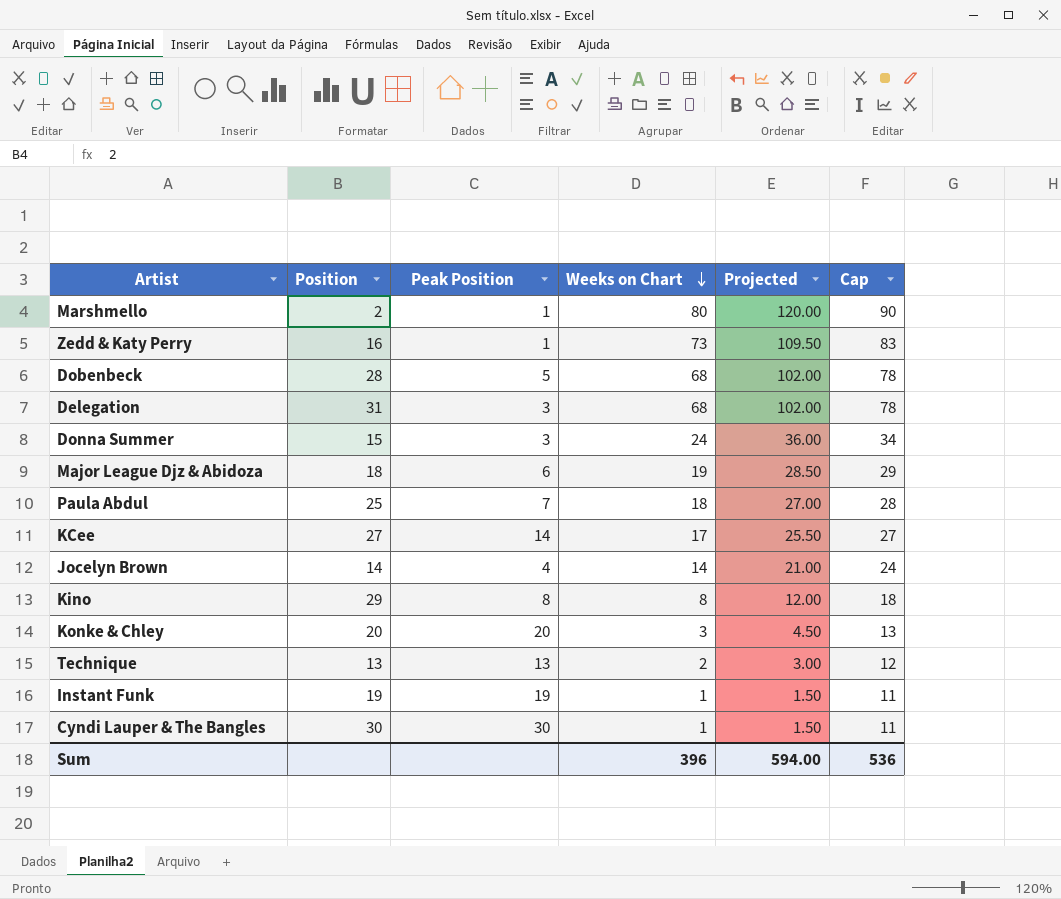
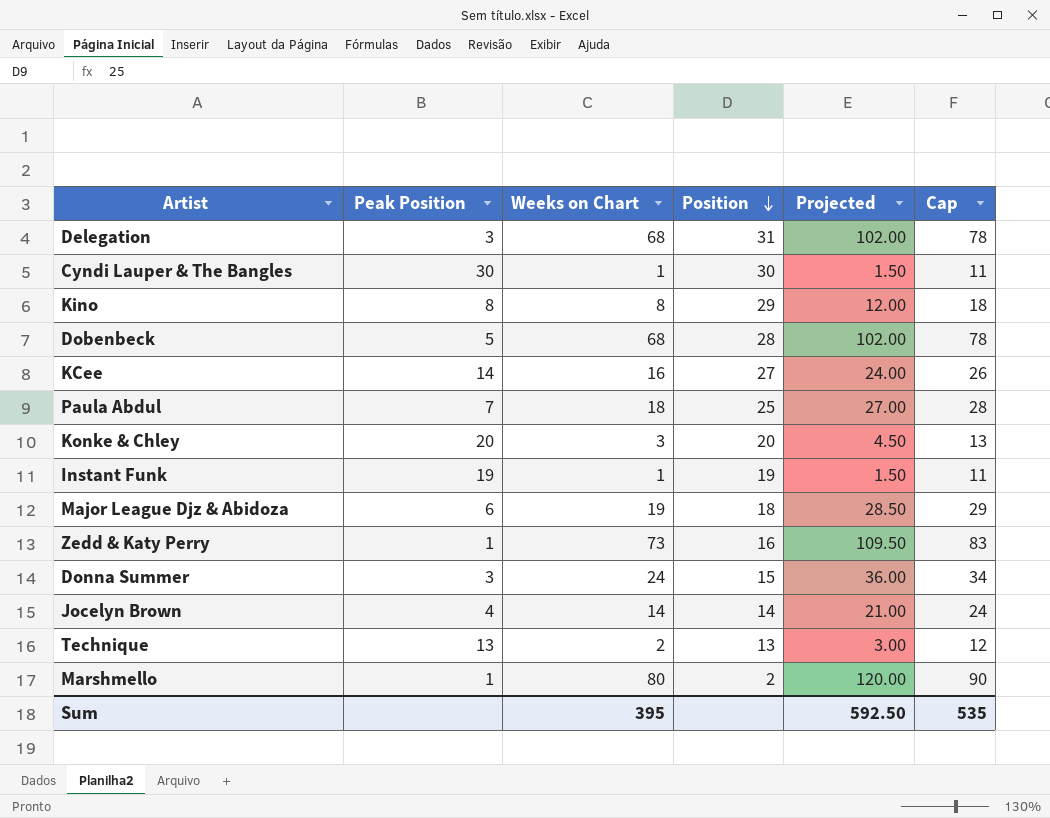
row order: Weeks on Chart descending -> Position descending
column Position | position: 2 -> 4
KCee | Weeks on Chart: 17 -> 16
KCee | Projected: 25.50 -> 24.00
KCee | Cap: 27 -> 26
Sum | Weeks on Chart: 396 -> 395
Sum | Projected: 594.00 -> 592.50
Sum | Cap: 536 -> 535

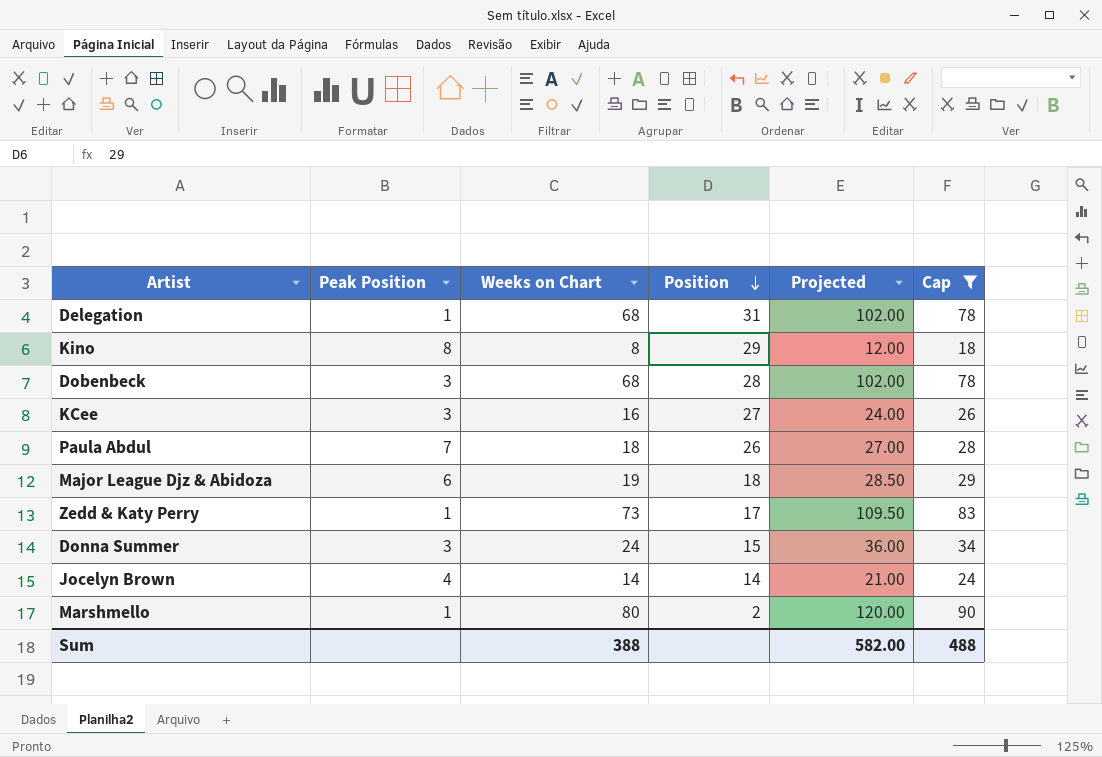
filter: none -> Cap >= 18
Delegation | Peak Position: 3 -> 1
Dobenbeck | Peak Position: 5 -> 3
KCee | Peak Position: 14 -> 3
Paula Abdul | Position: 25 -> 26
Zedd & Katy Perry | Position: 16 -> 17
Sum | Weeks on Chart: 395 -> 388
Sum | Projected: 592.50 -> 582.00
Sum | Cap: 535 -> 488

